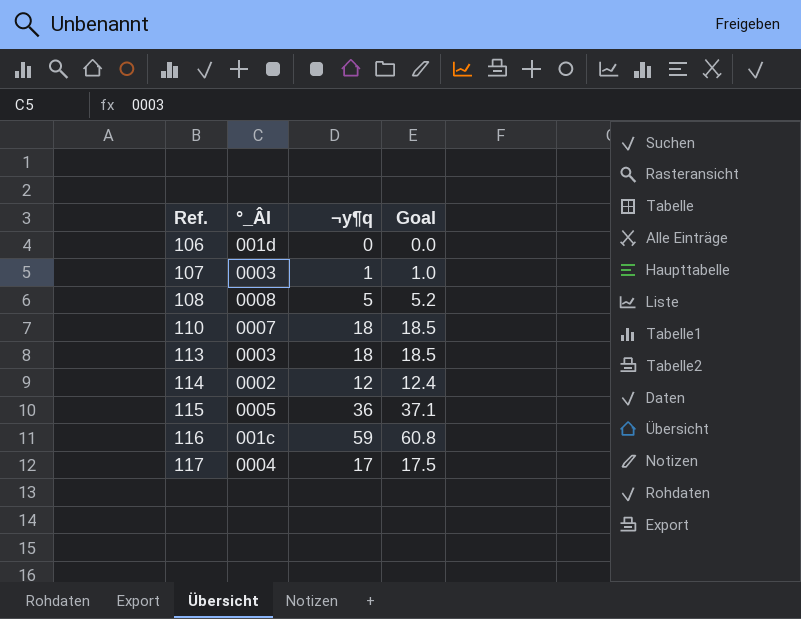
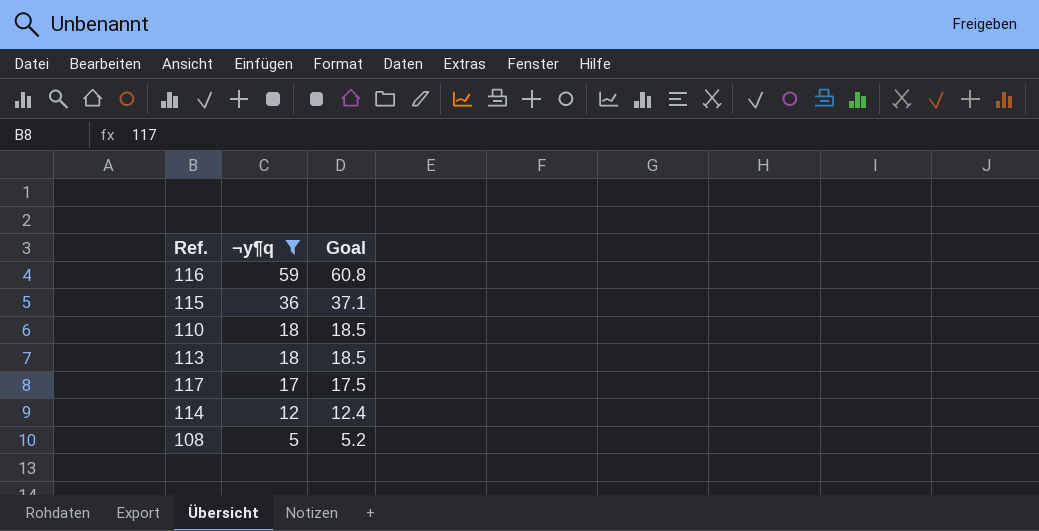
filter: none -> ¬y¶q >= 5
row order: Ref. ascending -> ¬y¶q descending
column °_ÂI | position: 2 -> none

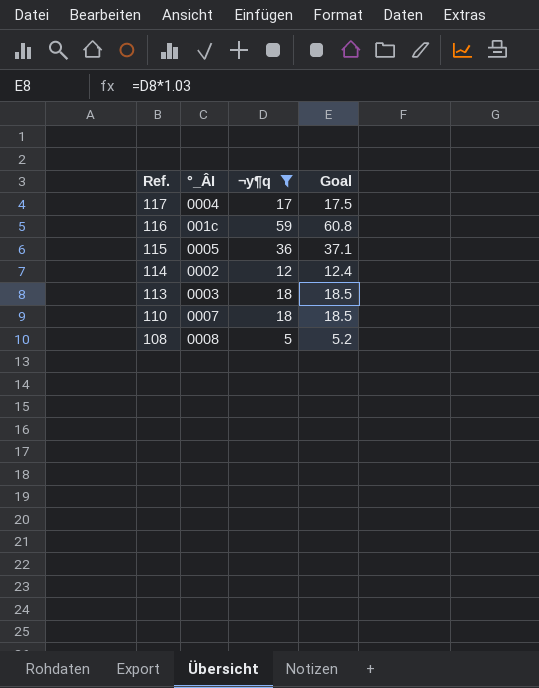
row order: ¬y¶q descending -> Ref. descending
column °_ÂI | position: none -> 2

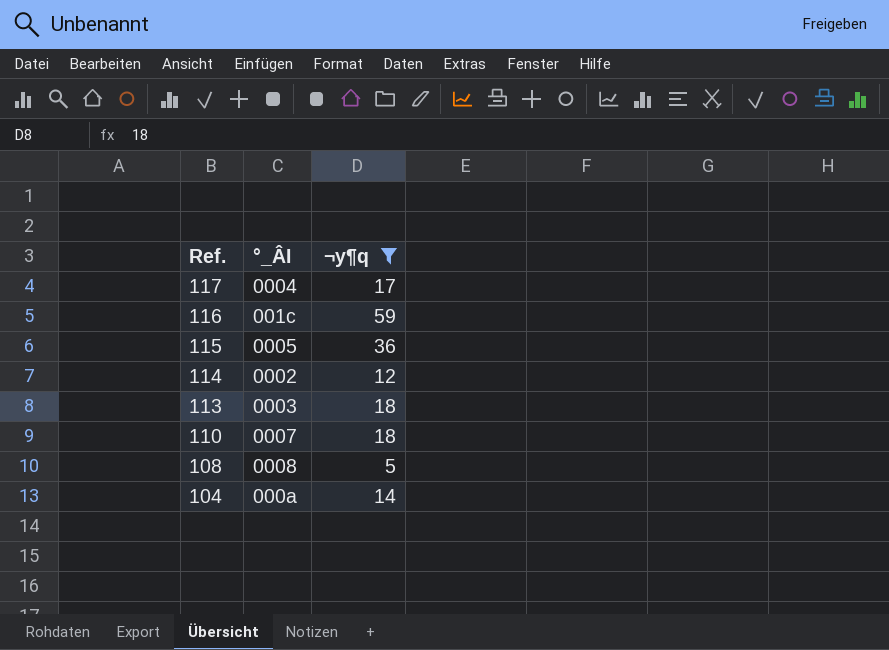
column Goal | formula: [¬y¶q] * 1.03 -> none
row 104: none -> 000a | 14

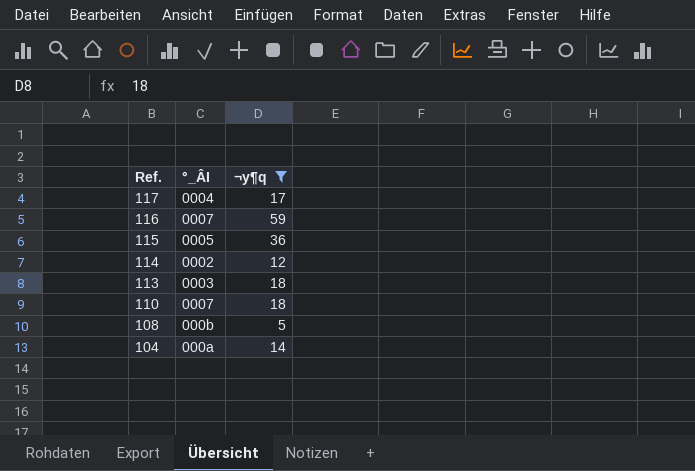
116 | °_ÂI: 001c -> 0007
108 | °_ÂI: 0008 -> 000b

